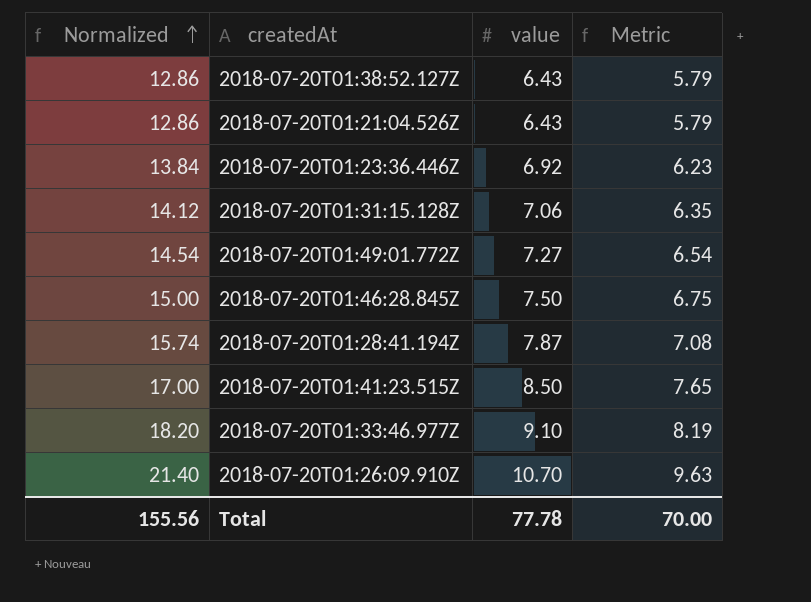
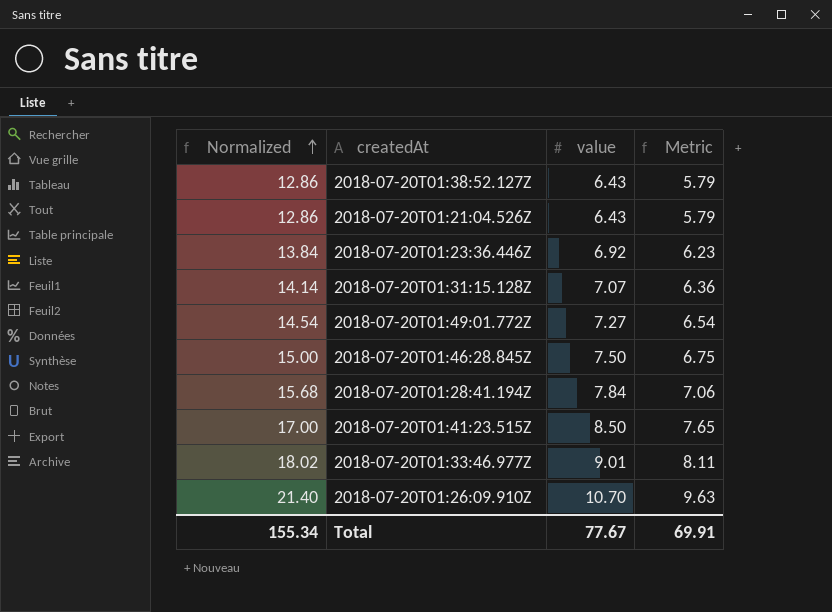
2018-07-20T01:31:15.128Z | Normalized: 14.12 -> 14.14
2018-07-20T01:31:15.128Z | value: 7.06 -> 7.07
2018-07-20T01:31:15.128Z | Metric: 6.35 -> 6.36
2018-07-20T01:28:41.194Z | Normalized: 15.74 -> 15.68
2018-07-20T01:28:41.194Z | value: 7.87 -> 7.84
2018-07-20T01:28:41.194Z | Metric: 7.08 -> 7.06
2018-07-20T01:33:46.977Z | Normalized: 18.20 -> 18.02
2018-07-20T01:33:46.977Z | value: 9.10 -> 9.01
2018-07-20T01:33:46.977Z | Metric: 8.19 -> 8.11
Total | Normalized: 155.56 -> 155.34
Total | value: 77.78 -> 77.67
Total | Metric: 70.00 -> 69.91

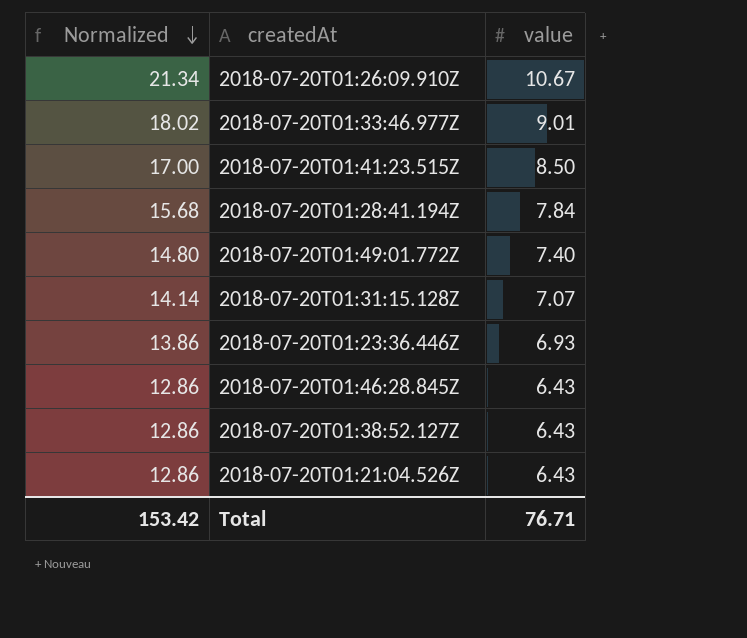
row order: Normalized ascending -> Normalized descending
column Metric | formula: [value] * 0.9 -> none
2018-07-20T01:26:09.910Z | Normalized: 21.40 -> 21.34
2018-07-20T01:26:09.910Z | value: 10.70 -> 10.67
2018-07-20T01:49:01.772Z | Normalized: 14.54 -> 14.80
2018-07-20T01:49:01.772Z | value: 7.27 -> 7.40
2018-07-20T01:23:36.446Z | Normalized: 13.84 -> 13.86
2018-07-20T01:23:36.446Z | value: 6.92 -> 6.93
2018-07-20T01:46:28.845Z | Normalized: 15.00 -> 12.86
2018-07-20T01:46:28.845Z | value: 7.50 -> 6.43
Total | Normalized: 155.34 -> 153.42
Total | value: 77.67 -> 76.71

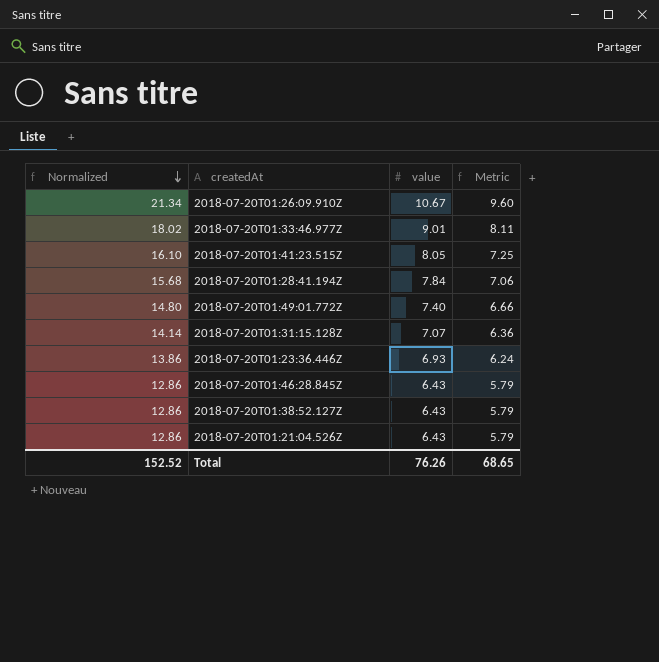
column Metric | formula: none -> [value] * 0.9
2018-07-20T01:41:23.515Z | Normalized: 17.00 -> 16.10
2018-07-20T01:41:23.515Z | value: 8.50 -> 8.05
Total | Normalized: 153.42 -> 152.52
Total | value: 76.71 -> 76.26

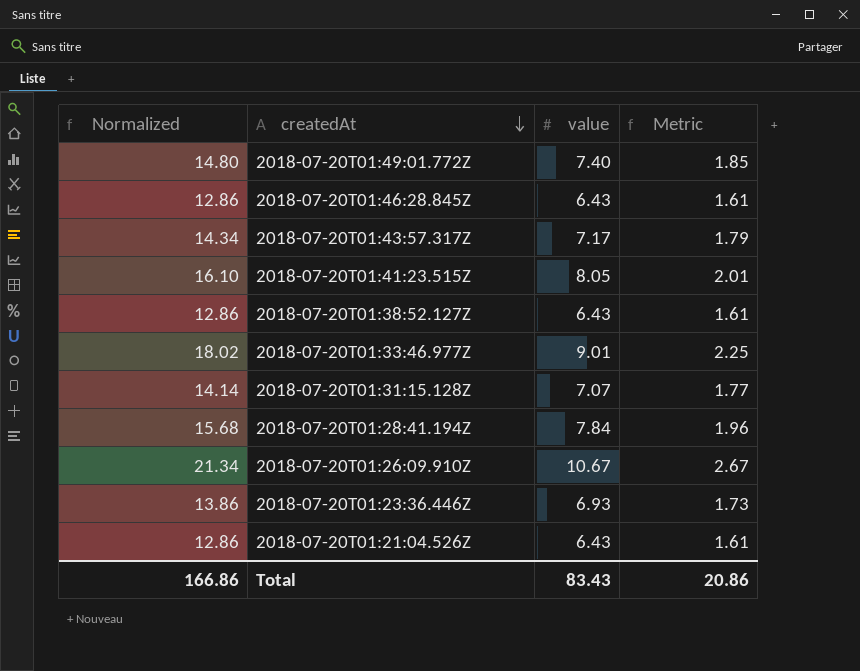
row order: Normalized descending -> createdAt descending
column Metric | formula: [value] * 0.9 -> [value] * 0.25
row 2018-07-20T01:43:57.317Z: none -> 14.34 | 7.17 | 1.79
Total | Normalized: 152.52 -> 166.86
Total | value: 76.26 -> 83.43
Total | Metric: 68.65 -> 20.86

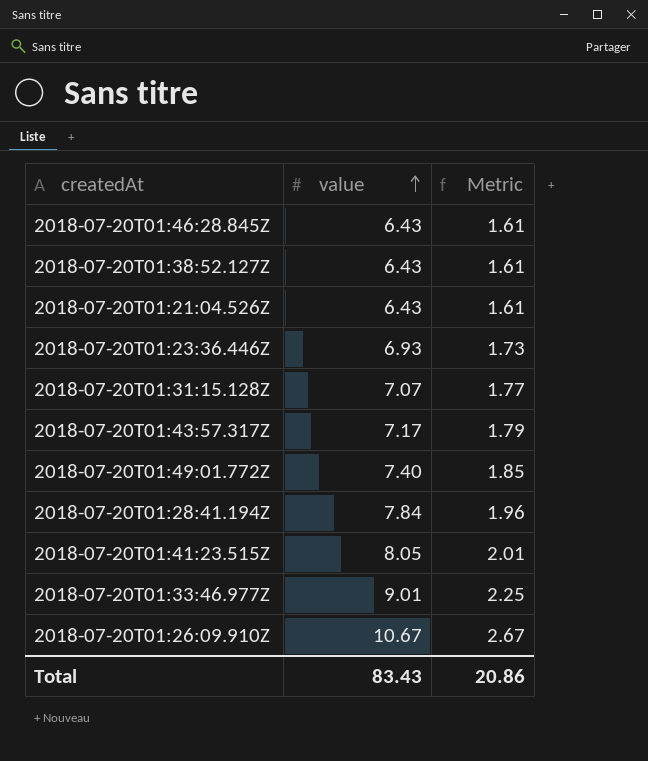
row order: createdAt descending -> value ascending
column Normalized | formula: [value] * 2 -> none

